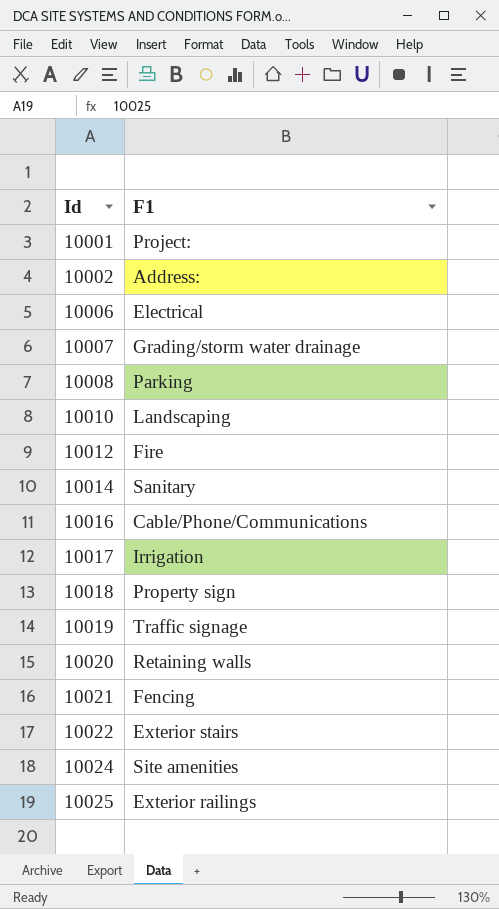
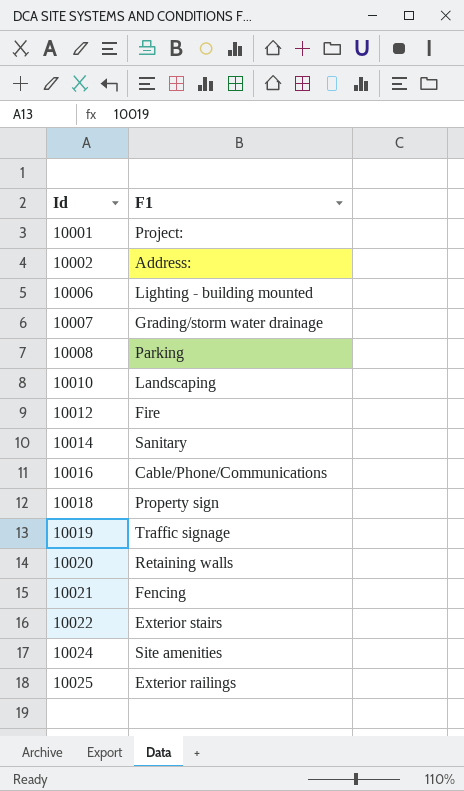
row 10017: Irrigation -> none
10006 | F1: Electrical -> Lighting - building mounted

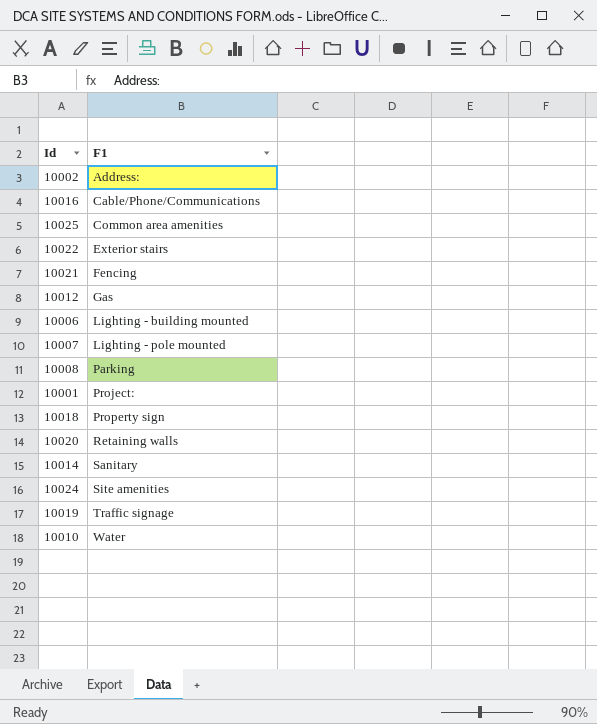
row order: Id ascending -> F1 ascending
10025 | F1: Exterior railings -> Common area amenities
10012 | F1: Fire -> Gas
10007 | F1: Grading/storm water drainage -> Lighting - pole mounted
10010 | F1: Landscaping -> Water

